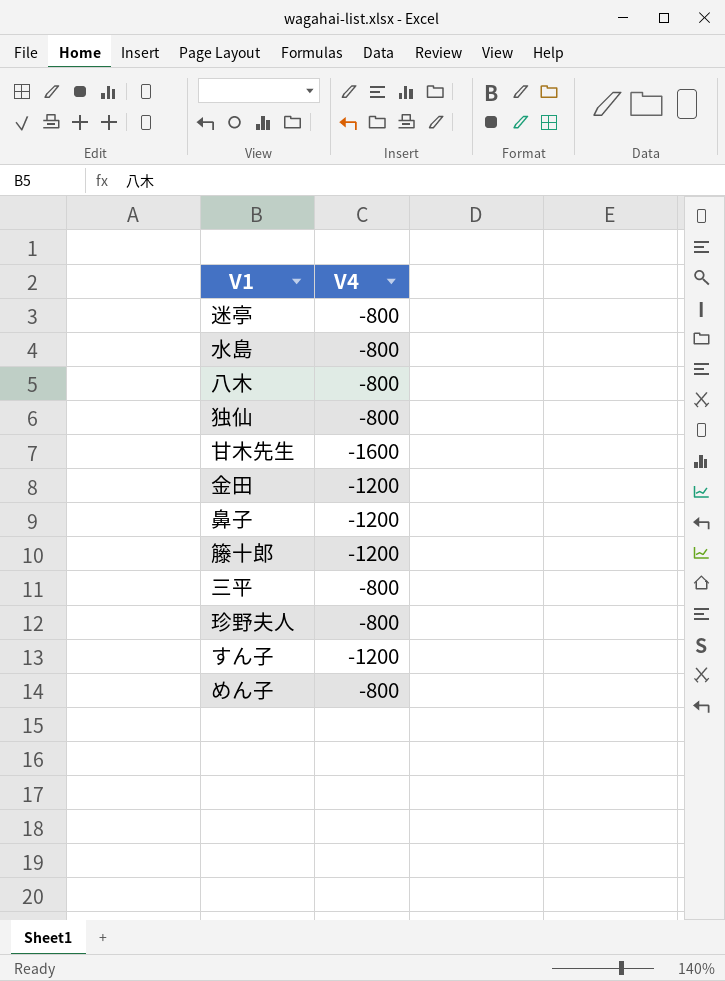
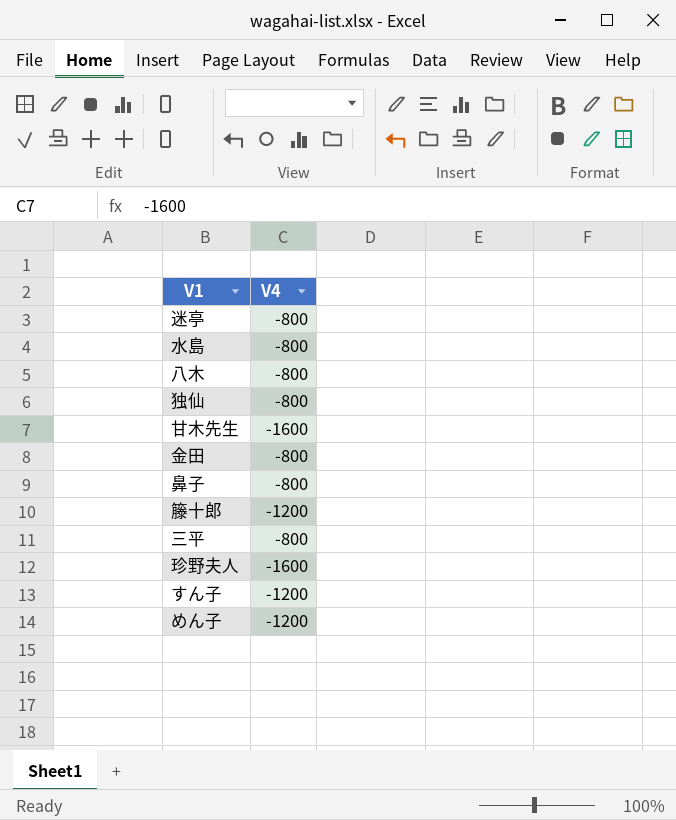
金田 | V4: -1200 -> -800
鼻子 | V4: -1200 -> -800
珍野夫人 | V4: -800 -> -1600
めん子 | V4: -800 -> -1200

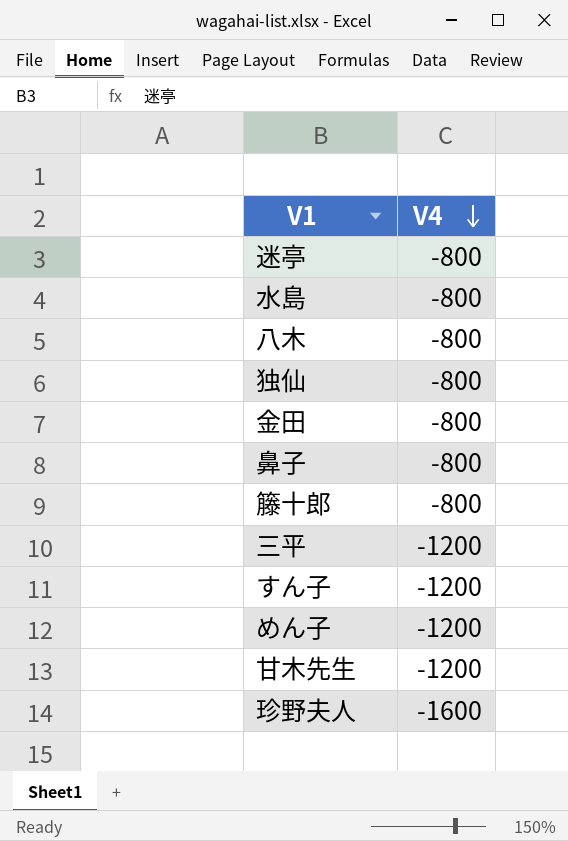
row order: none -> V4 descending
籐十郎 | V4: -1200 -> -800
三平 | V4: -800 -> -1200
甘木先生 | V4: -1600 -> -1200

